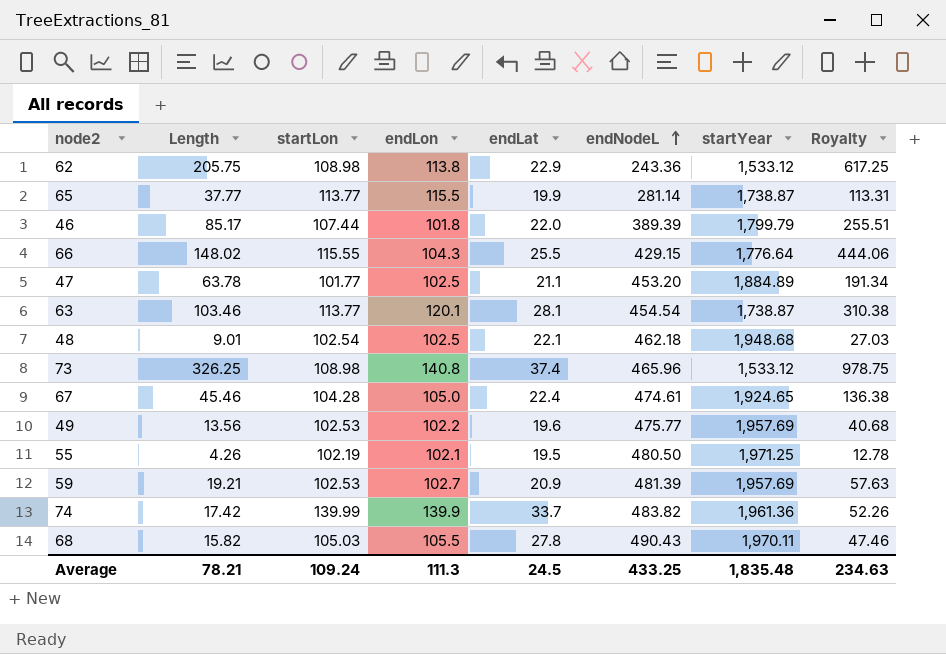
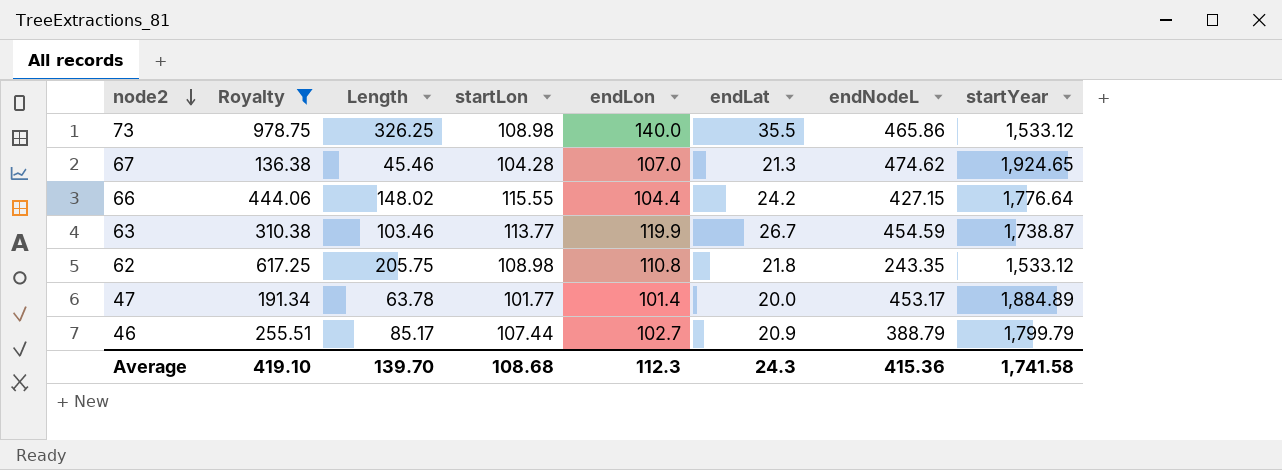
filter: none -> Royalty >= 136.38
row order: endNodeL ascending -> node2 descending
column Royalty | position: 8 -> 2
73 | endLon: 140.8 -> 140.0
73 | endLat: 37.4 -> 35.5
73 | endNodeL: 465.96 -> 465.86
67 | endLon: 105.0 -> 107.0
67 | endLat: 22.4 -> 21.3
67 | endNodeL: 474.61 -> 474.62
66 | endLon: 104.3 -> 104.4
66 | endLat: 25.5 -> 24.2
66 | endNodeL: 429.15 -> 427.15
63 | endLon: 120.1 -> 119.9
63 | endLat: 28.1 -> 26.7
63 | endNodeL: 454.54 -> 454.59
62 | endLon: 113.8 -> 110.8
62 | endLat: 22.9 -> 21.8
62 | endNodeL: 243.36 -> 243.35
47 | endLon: 102.5 -> 101.4
47 | endLat: 21.1 -> 20.0
47 | endNodeL: 453.20 -> 453.17
46 | endLon: 101.8 -> 102.7
46 | endLat: 22.0 -> 20.9
46 | endNodeL: 389.39 -> 388.79
Average | Royalty: 234.63 -> 419.10
Average | Length: 78.21 -> 139.70
Average | startLon: 109.24 -> 108.68
Average | endLon: 111.3 -> 112.3
Average | endLat: 24.5 -> 24.3
Average | endNodeL: 433.25 -> 415.36
Average | startYear: 1,835.48 -> 1,741.58

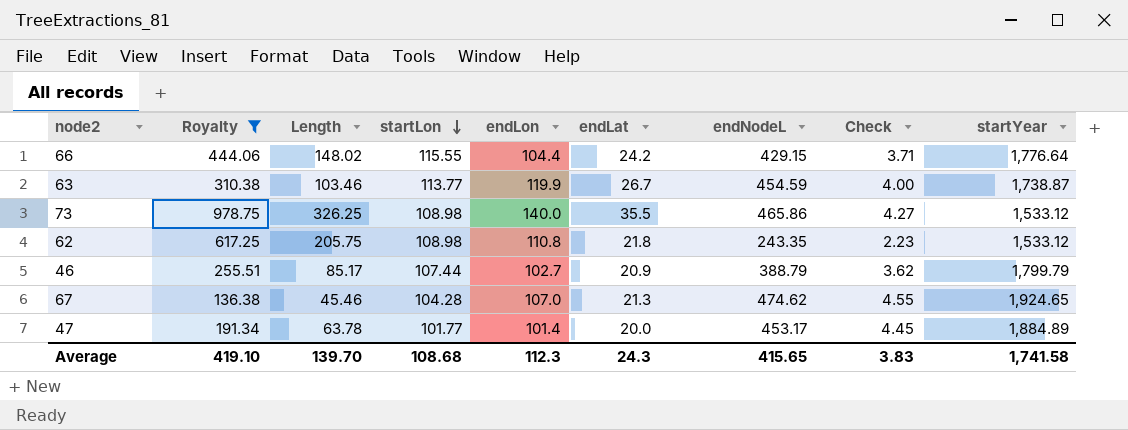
row order: node2 descending -> startLon descending
column Check | formula: none -> [endNodeL] / [startLon]
66 | endNodeL: 427.15 -> 429.15
Average | endNodeL: 415.36 -> 415.65

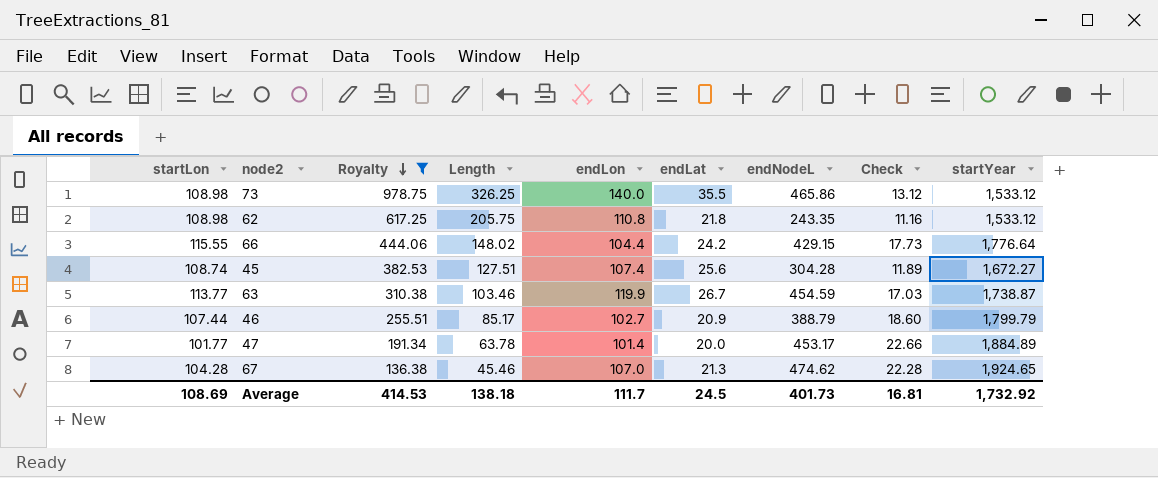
row order: startLon descending -> Royalty descending
column startLon | position: 4 -> 1
column Check | formula: [endNodeL] / [startLon] -> [endNodeL] / [endLat]
row 45: none -> 108.74 | 382.53 | 127.51 | 107.4 | 25.6 | 304.28 | 11.89 | 1,672.27
Average | startLon: 108.68 -> 108.69
Average | Royalty: 419.10 -> 414.53
Average | Length: 139.70 -> 138.18
Average | endLon: 112.3 -> 111.7
Average | endLat: 24.3 -> 24.5
Average | endNodeL: 415.65 -> 401.73
Average | Check: 3.83 -> 16.81
Average | startYear: 1,741.58 -> 1,732.92

